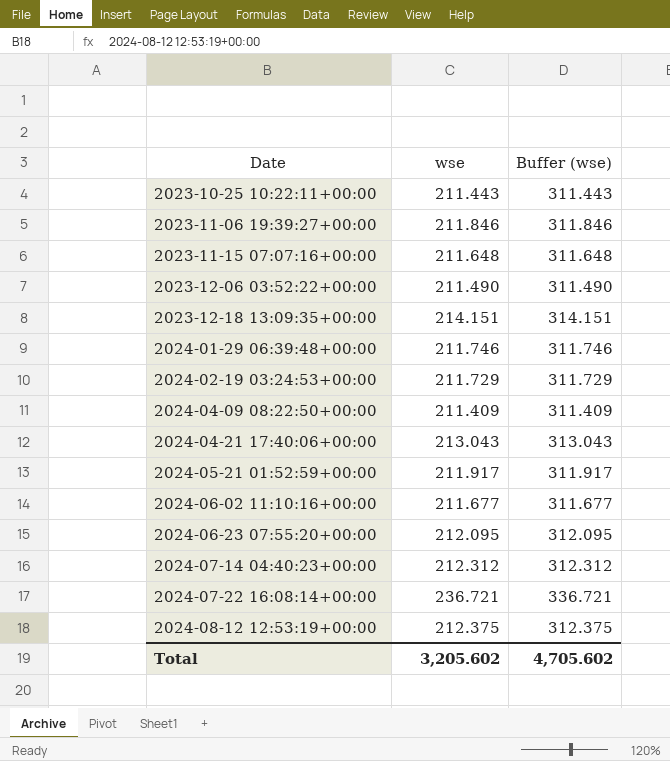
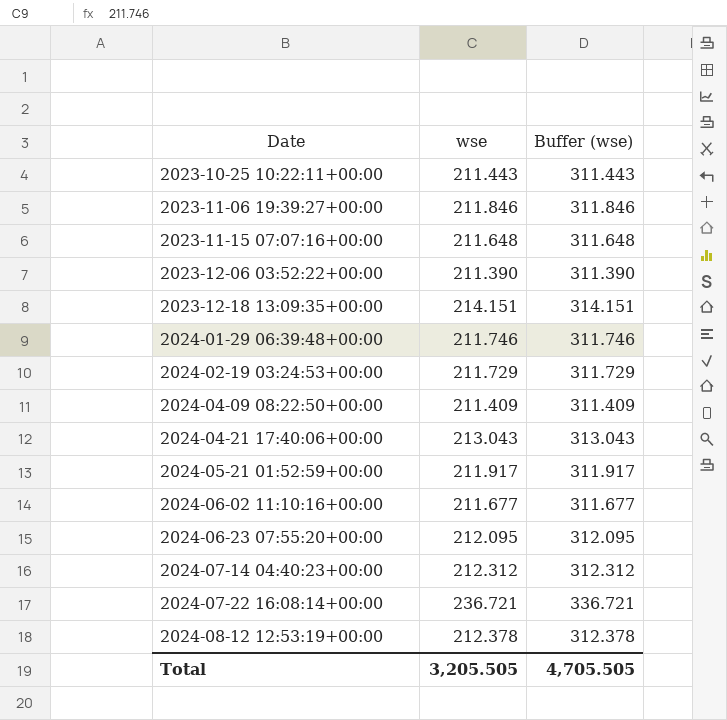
2023-12-06 03:52:22+00:00 | wse: 211.490 -> 211.390
2023-12-06 03:52:22+00:00 | Buffer (wse): 311.490 -> 311.390
2024-08-12 12:53:19+00:00 | wse: 212.375 -> 212.378
2024-08-12 12:53:19+00:00 | Buffer (wse): 312.375 -> 312.378
Total | wse: 3,205.602 -> 3,205.505
Total | Buffer (wse): 4,705.602 -> 4,705.505

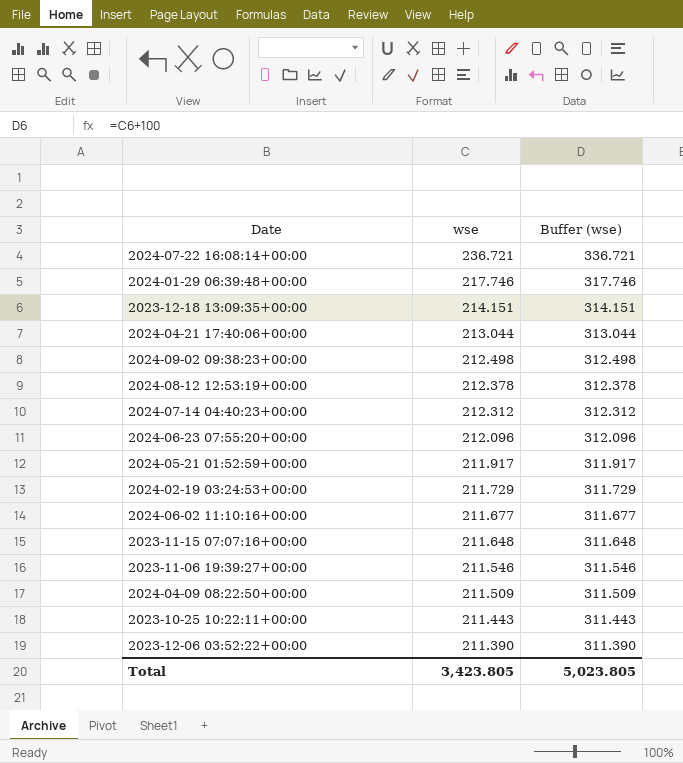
row order: Date ascending -> wse descending
2024-01-29 06:39:48+00:00 | wse: 211.746 -> 217.746
2024-01-29 06:39:48+00:00 | Buffer (wse): 311.746 -> 317.746
2024-04-21 17:40:06+00:00 | wse: 213.043 -> 213.044
2024-04-21 17:40:06+00:00 | Buffer (wse): 313.043 -> 313.044
row 2024-09-02 09:38:23+00:00: none -> 212.498 | 312.498
2024-06-23 07:55:20+00:00 | wse: 212.095 -> 212.096
2024-06-23 07:55:20+00:00 | Buffer (wse): 312.095 -> 312.096
2023-11-06 19:39:27+00:00 | wse: 211.846 -> 211.546
2023-11-06 19:39:27+00:00 | Buffer (wse): 311.846 -> 311.546
2024-04-09 08:22:50+00:00 | wse: 211.409 -> 211.509
2024-04-09 08:22:50+00:00 | Buffer (wse): 311.409 -> 311.509
Total | wse: 3,205.505 -> 3,423.805
Total | Buffer (wse): 4,705.505 -> 5,023.805

